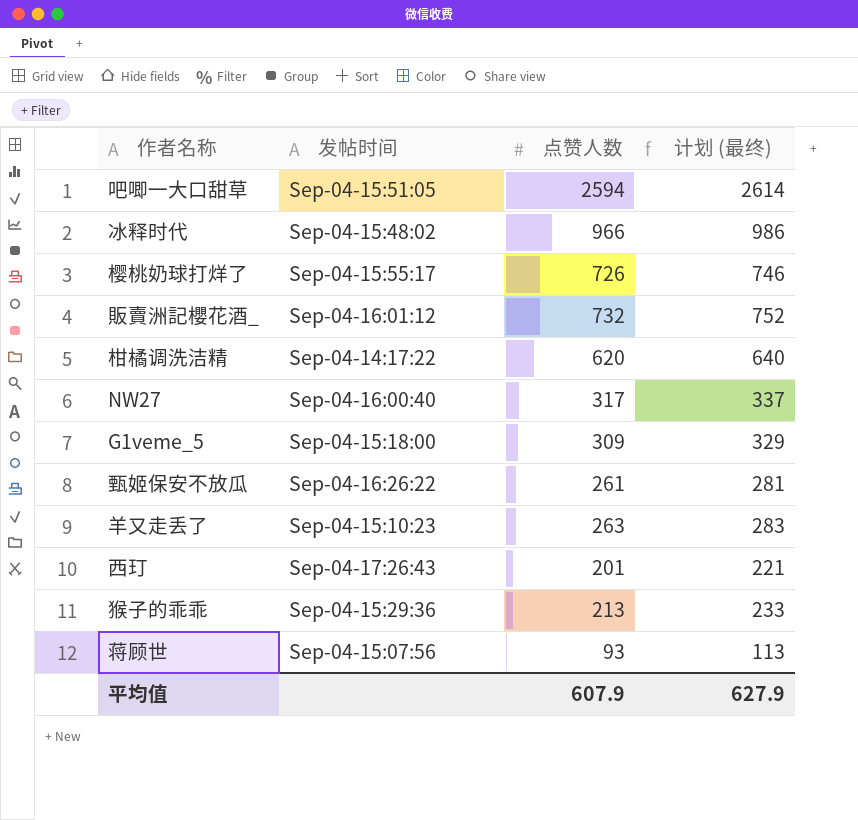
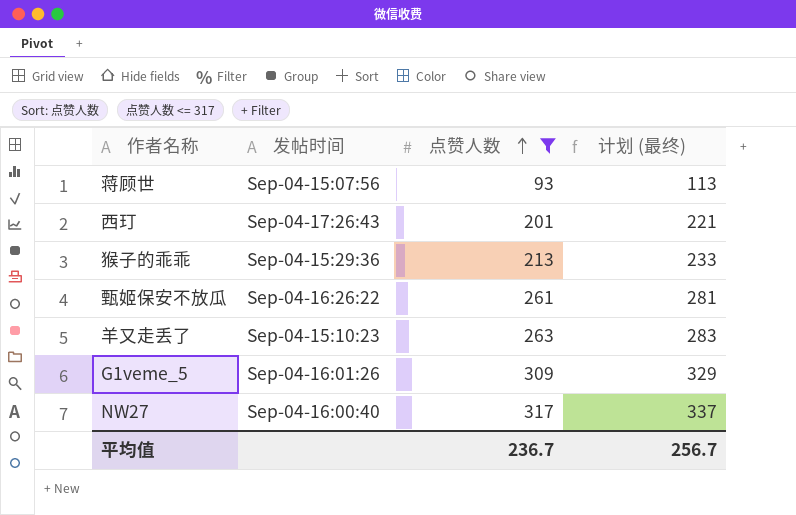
filter: none -> 点赞人数 <= 317
row order: none -> 点赞人数 ascending
G1veme_5 | 发帖时间: Sep-04-15:18:00 -> Sep-04-16:01:26
平均值 | 点赞人数: 607.9 -> 236.7
平均值 | 计划 (最终): 627.9 -> 256.7

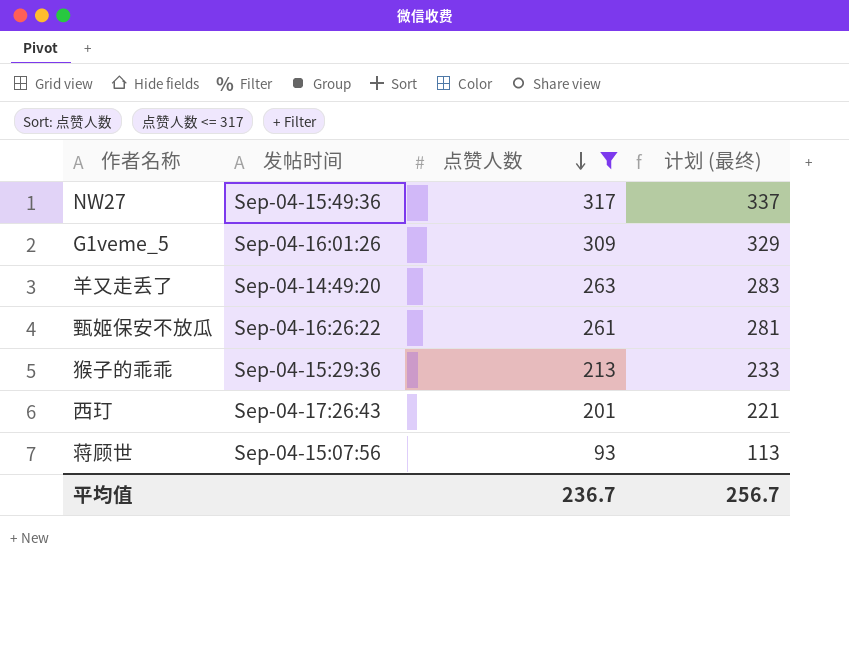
row order: 点赞人数 ascending -> 点赞人数 descending
NW27 | 发帖时间: Sep-04-16:00:40 -> Sep-04-15:49:36
羊又走丢了 | 发帖时间: Sep-04-15:10:23 -> Sep-04-14:49:20

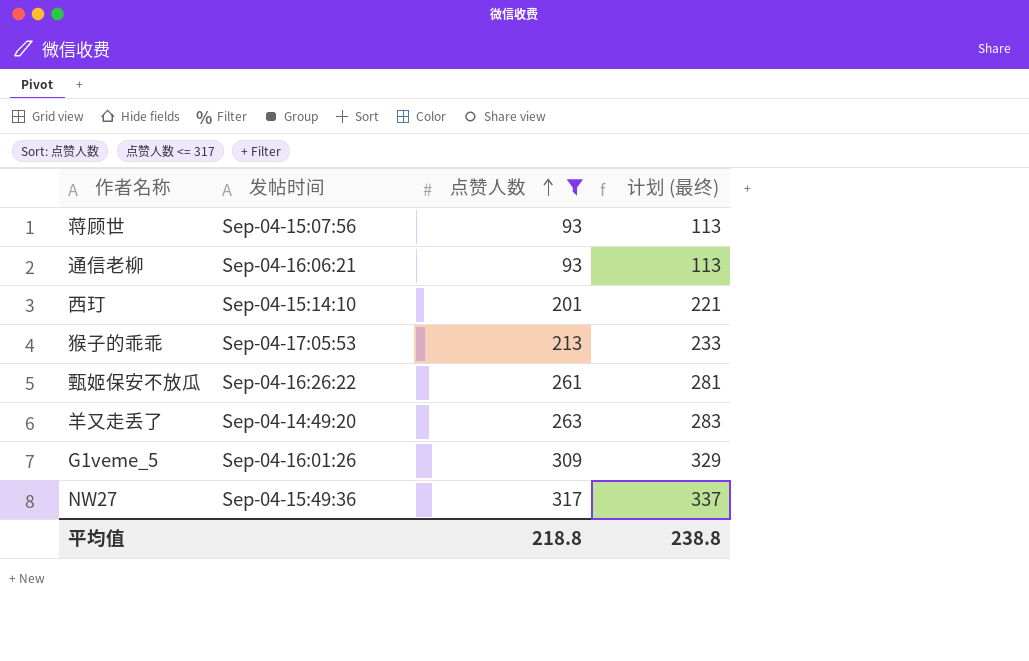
row order: 点赞人数 descending -> 点赞人数 ascending
row 通信老柳: none -> Sep-04-16:06:21 | 93 | 113
西玎 | 发帖时间: Sep-04-17:26:43 -> Sep-04-15:14:10
猴子的乖乖 | 发帖时间: Sep-04-15:29:36 -> Sep-04-17:05:53
平均值 | 点赞人数: 236.7 -> 218.8
平均值 | 计划 (最终): 256.7 -> 238.8

